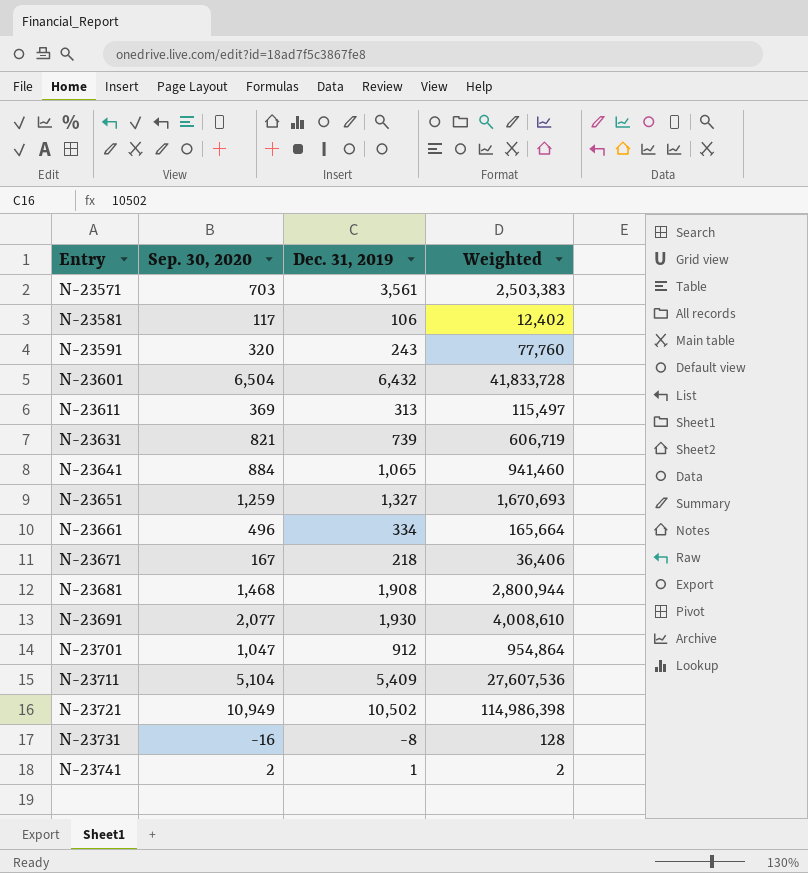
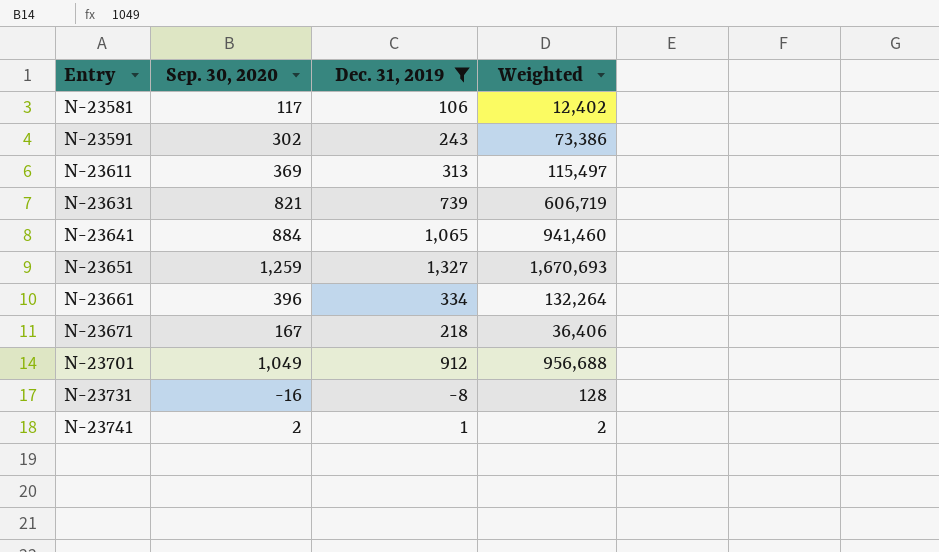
filter: none -> Dec. 31, 2019 <= 1,327
N-23591 | Sep. 30, 2020: 320 -> 302
N-23591 | Weighted: 77,760 -> 73,386
N-23661 | Sep. 30, 2020: 496 -> 396
N-23661 | Weighted: 165,664 -> 132,264
N-23701 | Sep. 30, 2020: 1,047 -> 1,049
N-23701 | Weighted: 954,864 -> 956,688

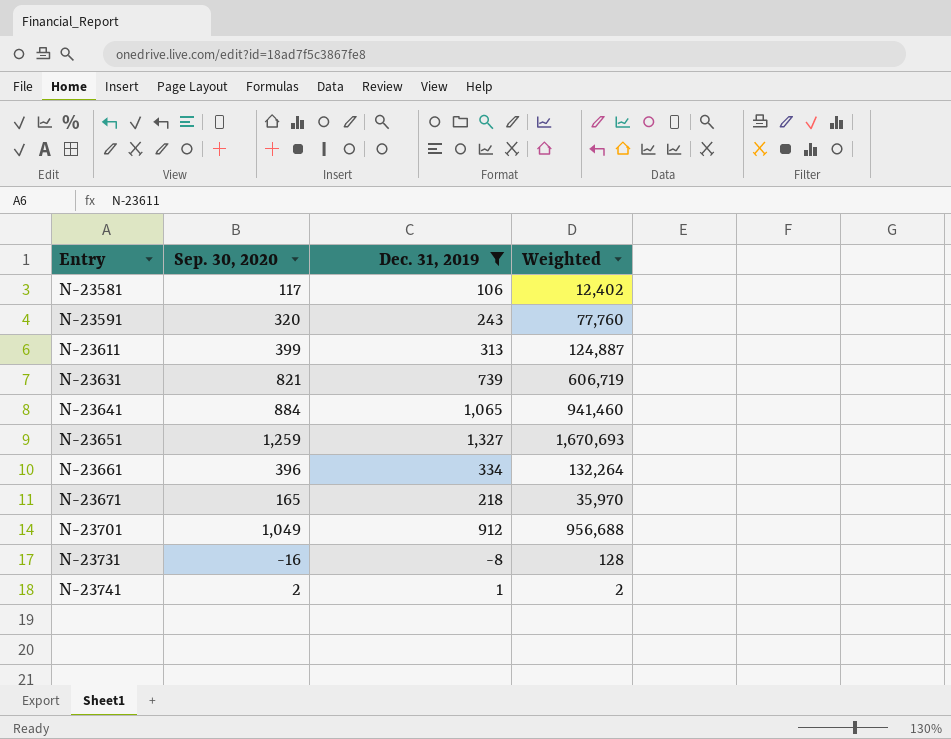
N-23591 | Sep. 30, 2020: 302 -> 320
N-23591 | Weighted: 73,386 -> 77,760
N-23611 | Sep. 30, 2020: 369 -> 399
N-23611 | Weighted: 115,497 -> 124,887
N-23671 | Sep. 30, 2020: 167 -> 165
N-23671 | Weighted: 36,406 -> 35,970

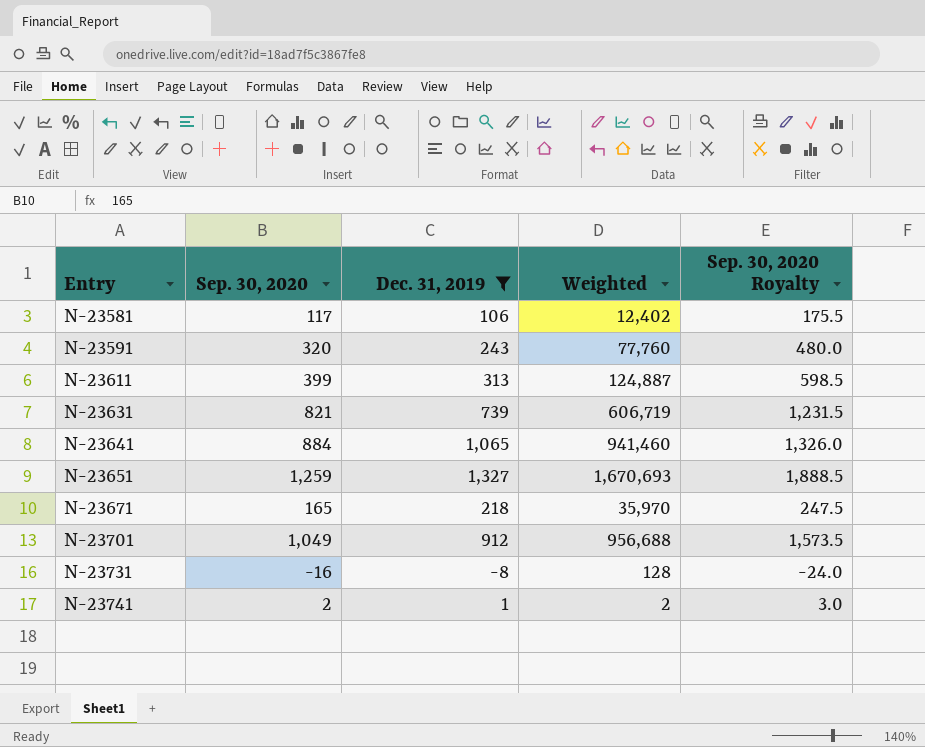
column Sep. 30, 2020 Royalty | formula: none -> [Sep. 30, 2020] * 1.5
row N-23661: 396 | 334 | 132,264 -> none

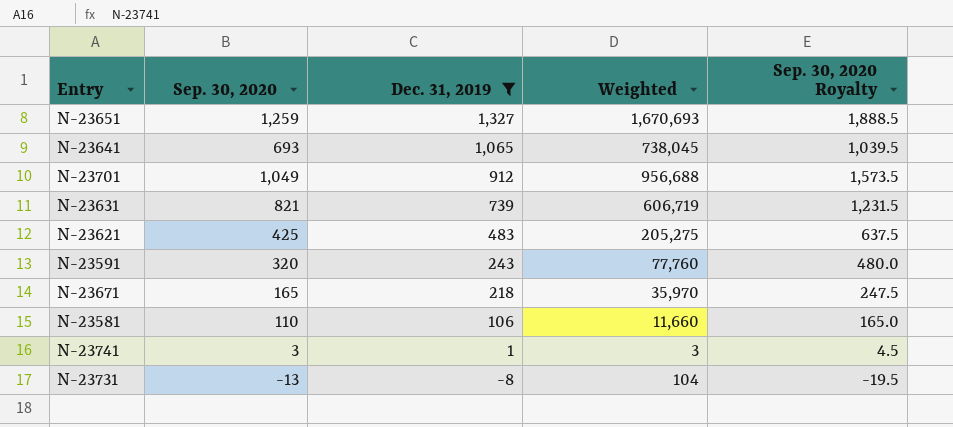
row order: Entry ascending -> Dec. 31, 2019 descending
row N-23611: 399 | 313 | 124,887 | 598.5 -> none
N-23641 | Sep. 30, 2020: 884 -> 693
N-23641 | Weighted: 941,460 -> 738,045
N-23641 | Sep. 30, 2020 Royalty: 1,326.0 -> 1,039.5
row N-23621: none -> 425 | 483 | 205,275 | 637.5
N-23581 | Sep. 30, 2020: 117 -> 110
N-23581 | Weighted: 12,402 -> 11,660
N-23581 | Sep. 30, 2020 Royalty: 175.5 -> 165.0
N-23741 | Sep. 30, 2020: 2 -> 3
N-23741 | Weighted: 2 -> 3
N-23741 | Sep. 30, 2020 Royalty: 3.0 -> 4.5
N-23731 | Sep. 30, 2020: -16 -> -13
N-23731 | Weighted: 128 -> 104
N-23731 | Sep. 30, 2020 Royalty: -24.0 -> -19.5

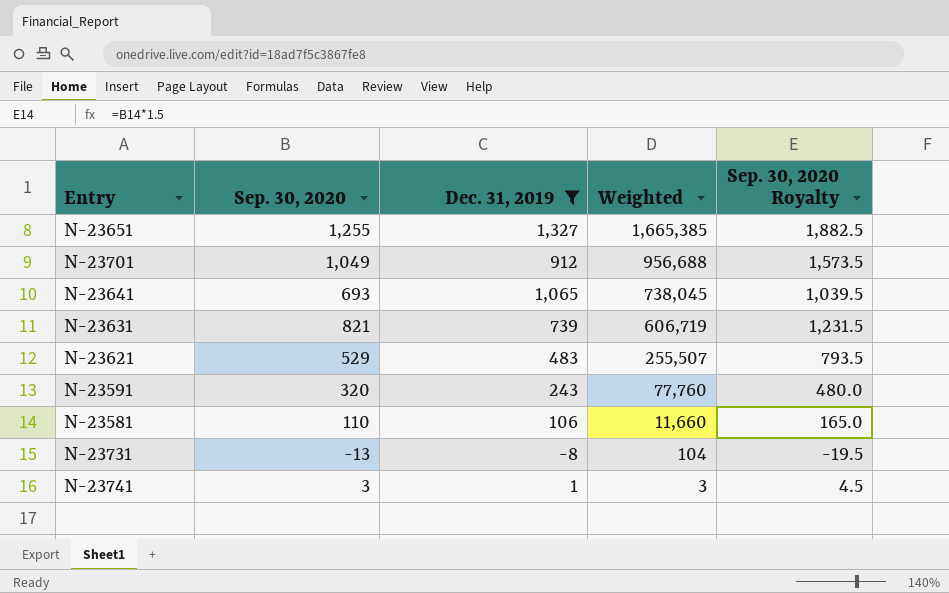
row order: Dec. 31, 2019 descending -> Weighted descending
row N-23671: 165 | 218 | 35,970 | 247.5 -> none
N-23651 | Sep. 30, 2020: 1,259 -> 1,255
N-23651 | Weighted: 1,670,693 -> 1,665,385
N-23651 | Sep. 30, 2020 Royalty: 1,888.5 -> 1,882.5
N-23621 | Sep. 30, 2020: 425 -> 529
N-23621 | Weighted: 205,275 -> 255,507
N-23621 | Sep. 30, 2020 Royalty: 637.5 -> 793.5

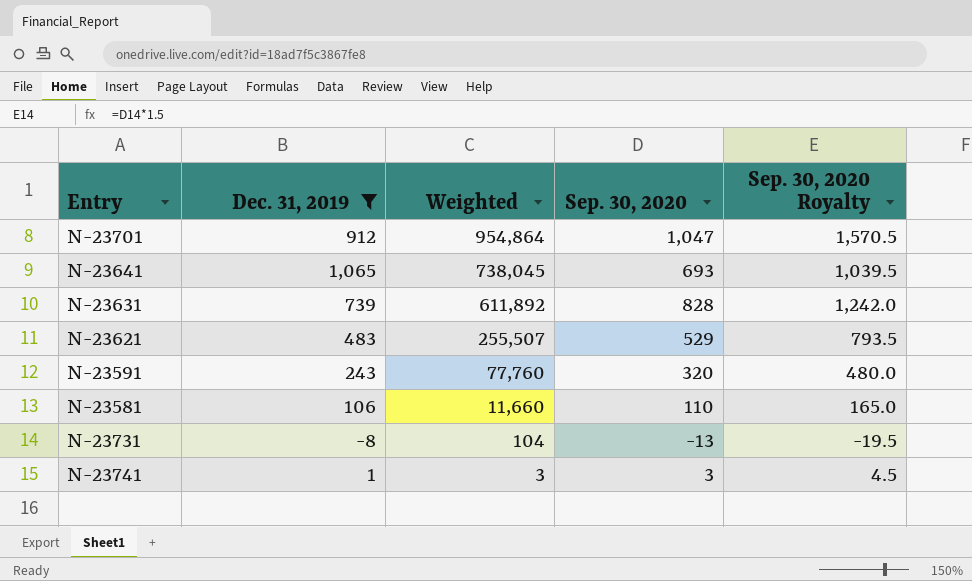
column Sep. 30, 2020 | position: 2 -> 4
row N-23651: 1,255 | 1,327 | 1,665,385 | 1,882.5 -> none
N-23701 | Weighted: 956,688 -> 954,864
N-23701 | Sep. 30, 2020: 1,049 -> 1,047
N-23701 | Sep. 30, 2020 Royalty: 1,573.5 -> 1,570.5
N-23631 | Weighted: 606,719 -> 611,892
N-23631 | Sep. 30, 2020: 821 -> 828
N-23631 | Sep. 30, 2020 Royalty: 1,231.5 -> 1,242.0

